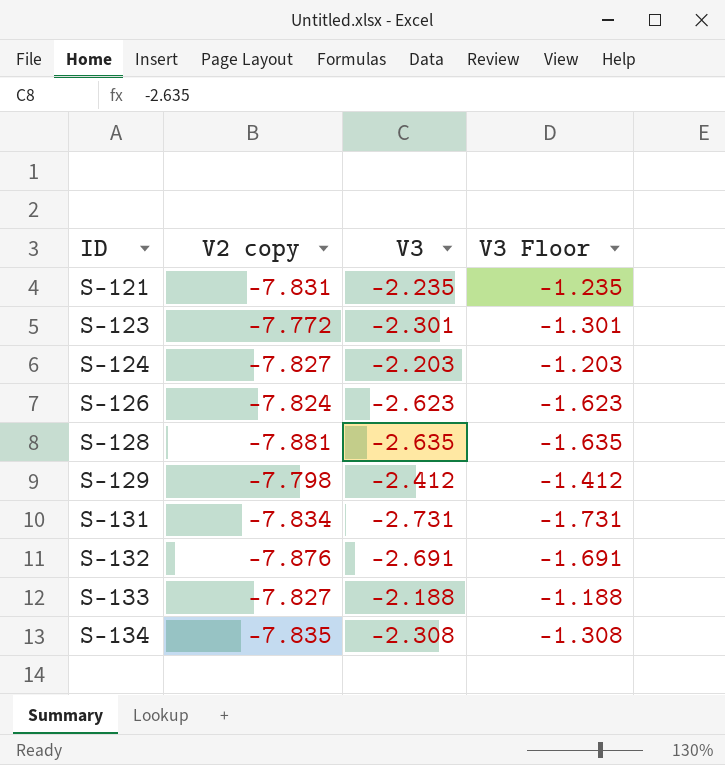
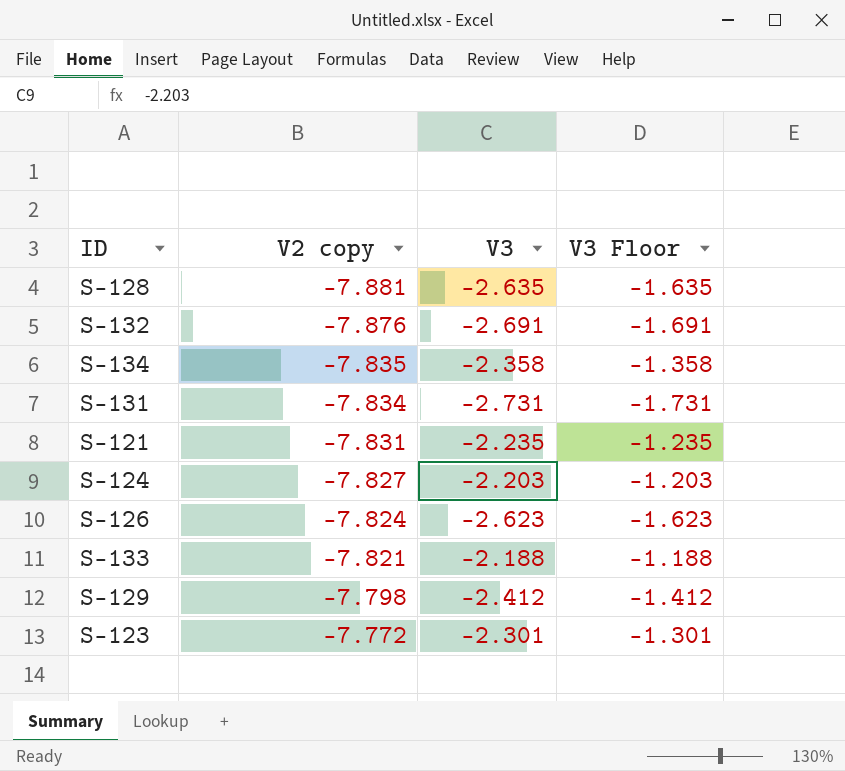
row order: ID ascending -> V2 copy ascending
S-134 | V3: -2.308 -> -2.358
S-134 | V3 Floor: -1.308 -> -1.358
S-133 | V2 copy: -7.827 -> -7.821

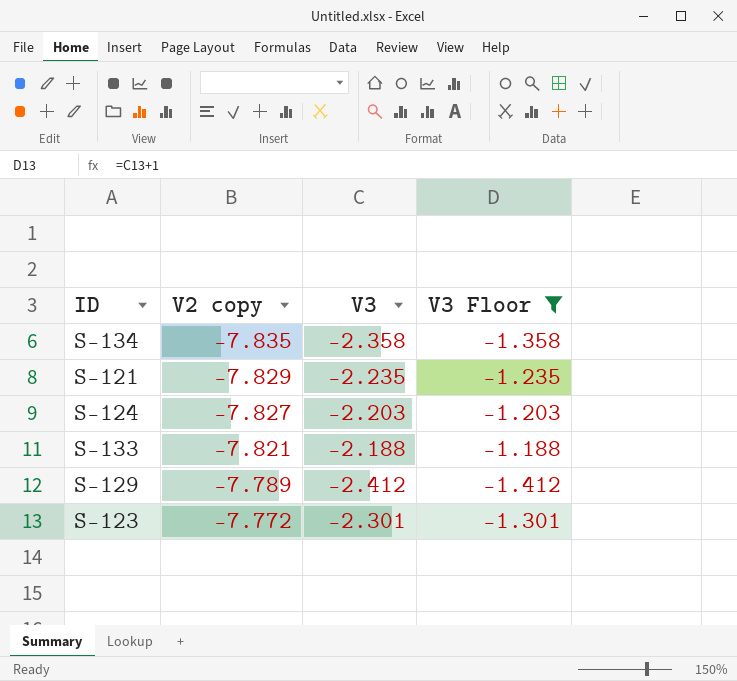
filter: none -> V3 Floor >= -1.412
S-121 | V2 copy: -7.831 -> -7.829
S-129 | V2 copy: -7.798 -> -7.789

